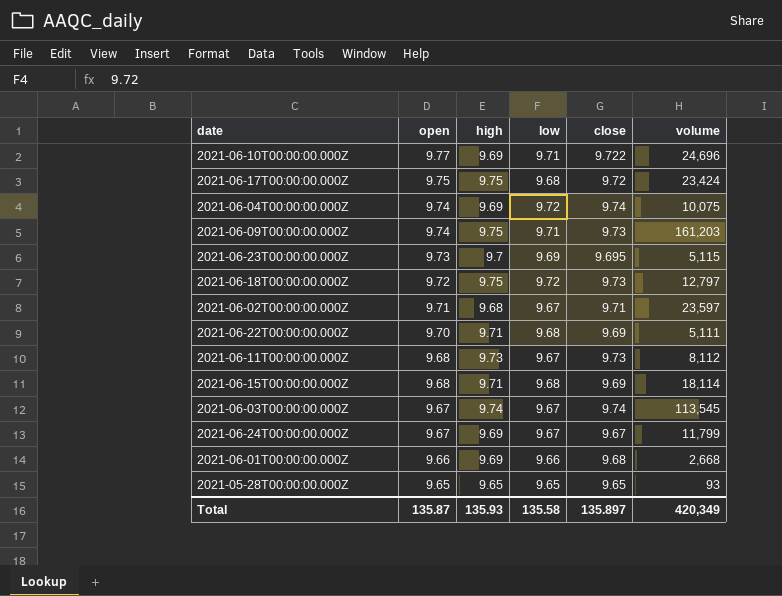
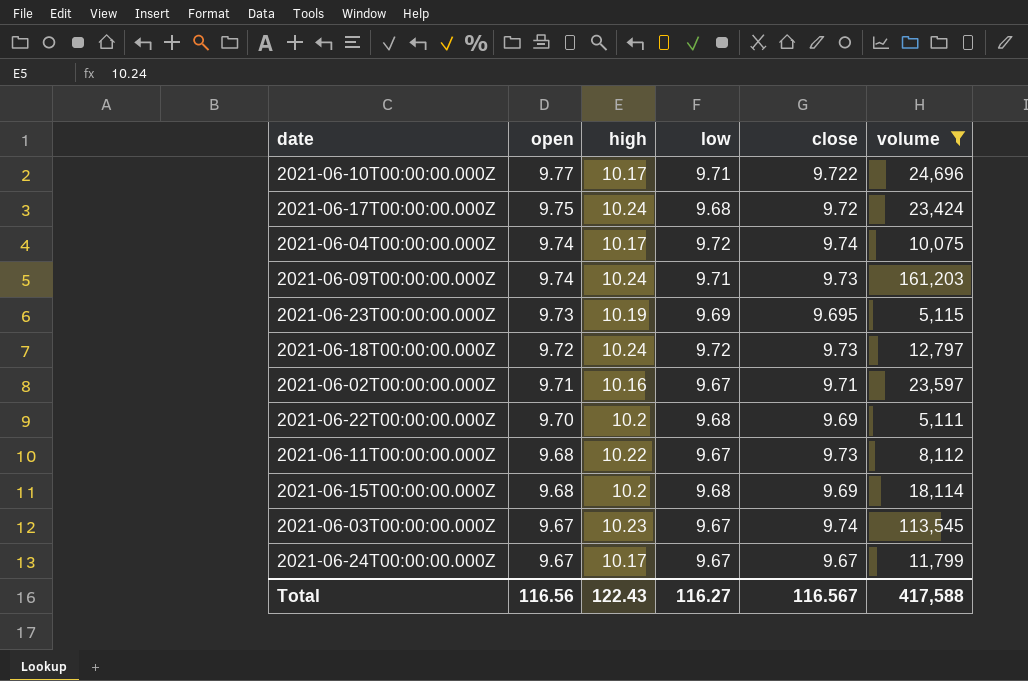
filter: none -> volume >= 5,111
2021-06-10T00:00:00.000Z | high: 9.69 -> 10.17
2021-06-17T00:00:00.000Z | high: 9.75 -> 10.24
2021-06-04T00:00:00.000Z | high: 9.69 -> 10.17
2021-06-09T00:00:00.000Z | high: 9.75 -> 10.24
2021-06-23T00:00:00.000Z | high: 9.7 -> 10.19
2021-06-18T00:00:00.000Z | high: 9.75 -> 10.24
2021-06-02T00:00:00.000Z | high: 9.68 -> 10.16
2021-06-22T00:00:00.000Z | high: 9.71 -> 10.2
2021-06-11T00:00:00.000Z | high: 9.73 -> 10.22
2021-06-15T00:00:00.000Z | high: 9.71 -> 10.2
2021-06-03T00:00:00.000Z | high: 9.74 -> 10.23
2021-06-24T00:00:00.000Z | high: 9.69 -> 10.17
Total | open: 135.87 -> 116.56
Total | high: 135.93 -> 122.43
Total | low: 135.58 -> 116.27
Total | close: 135.897 -> 116.567
Total | volume: 420,349 -> 417,588

